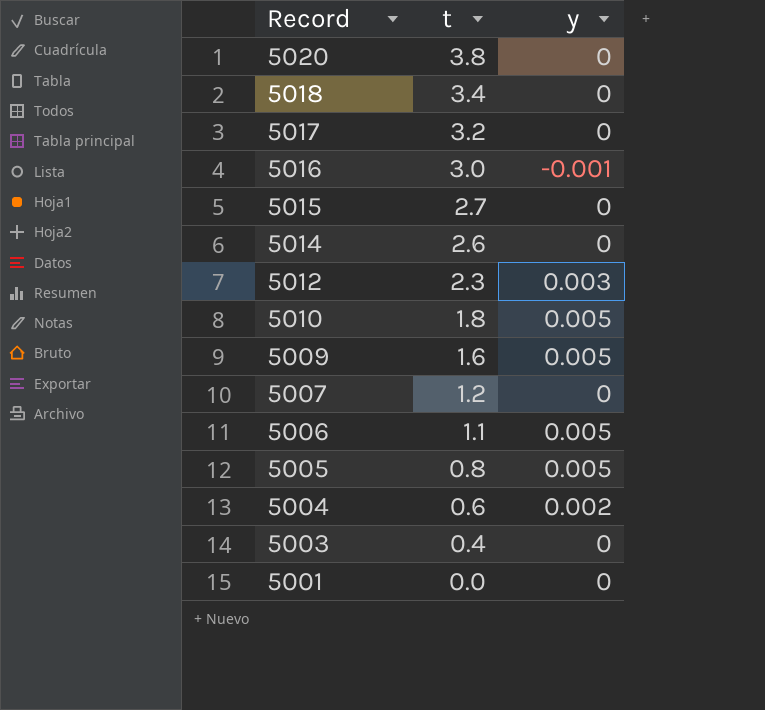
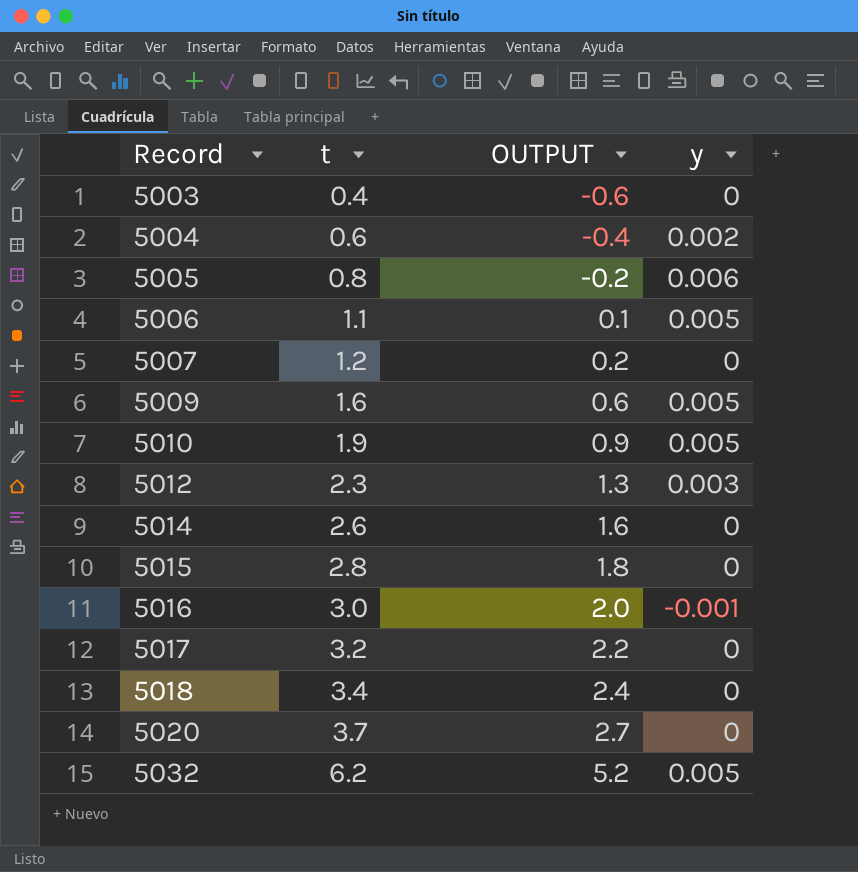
row order: Record descending -> Record ascending
column OUTPUT | formula: none -> [t] - 1
row 5001: 0.0 | 0 -> none
5005 | y: 0.005 -> 0.006
5010 | t: 1.8 -> 1.9
5015 | t: 2.7 -> 2.8
5020 | t: 3.8 -> 3.7
row 5032: none -> 6.2 | 5.2 | 0.005

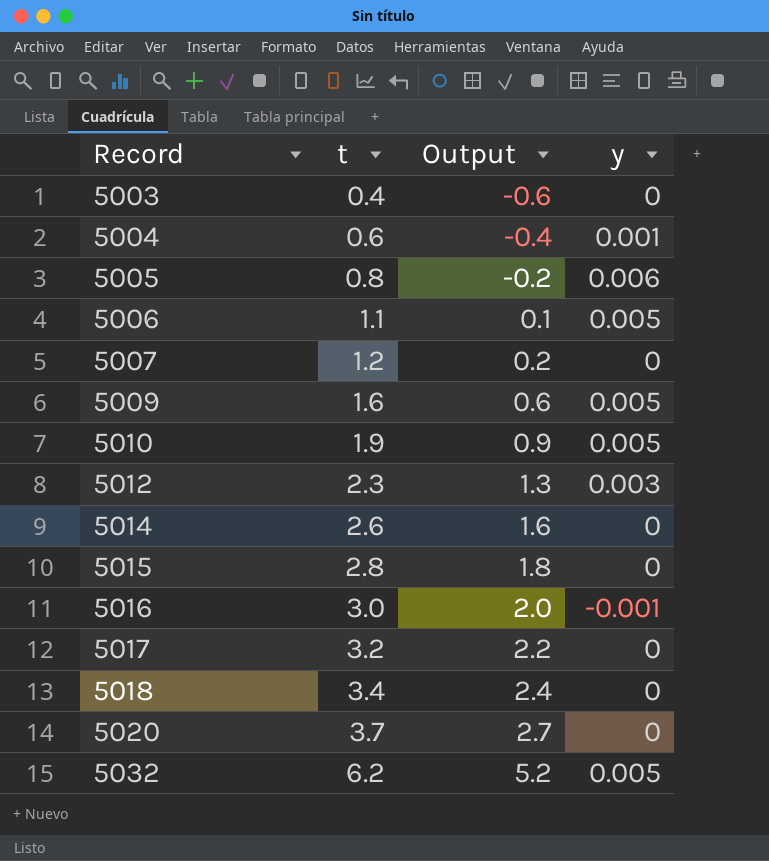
column name: OUTPUT -> Output
5004 | y: 0.002 -> 0.001

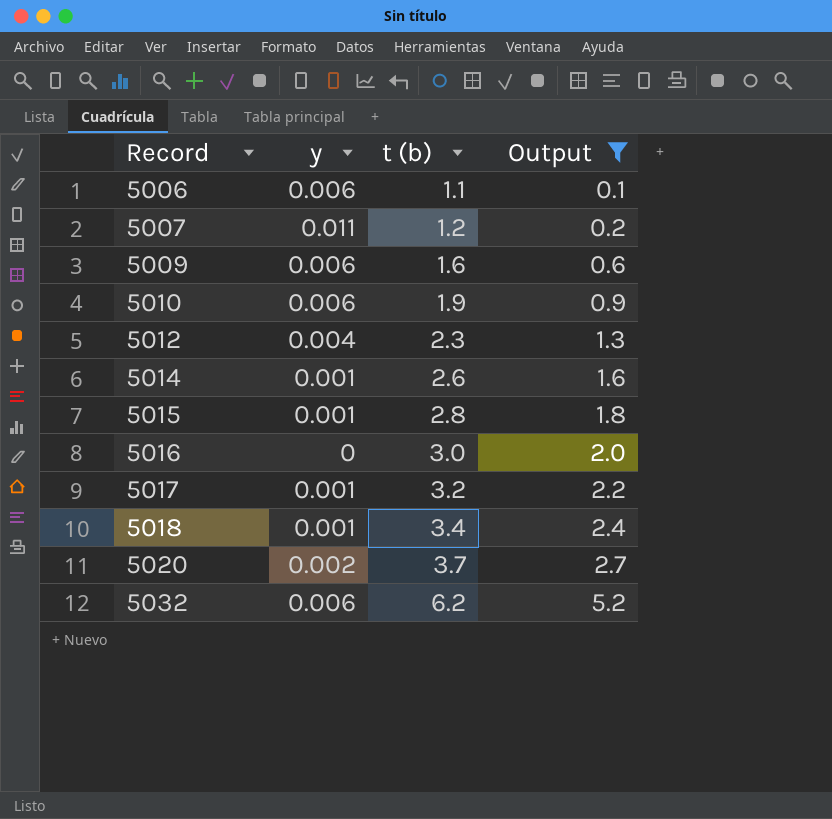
filter: none -> Output >= 0.1
column y | position: 4 -> 2
column name: t -> t (b)
5006 | y: 0.005 -> 0.006
5007 | y: 0 -> 0.011
5009 | y: 0.005 -> 0.006
5010 | y: 0.005 -> 0.006
5012 | y: 0.003 -> 0.004
5014 | y: 0 -> 0.001
5015 | y: 0 -> 0.001
5016 | y: -0.001 -> 0
5017 | y: 0 -> 0.001
5018 | y: 0 -> 0.001
5020 | y: 0 -> 0.002
5032 | y: 0.005 -> 0.006

